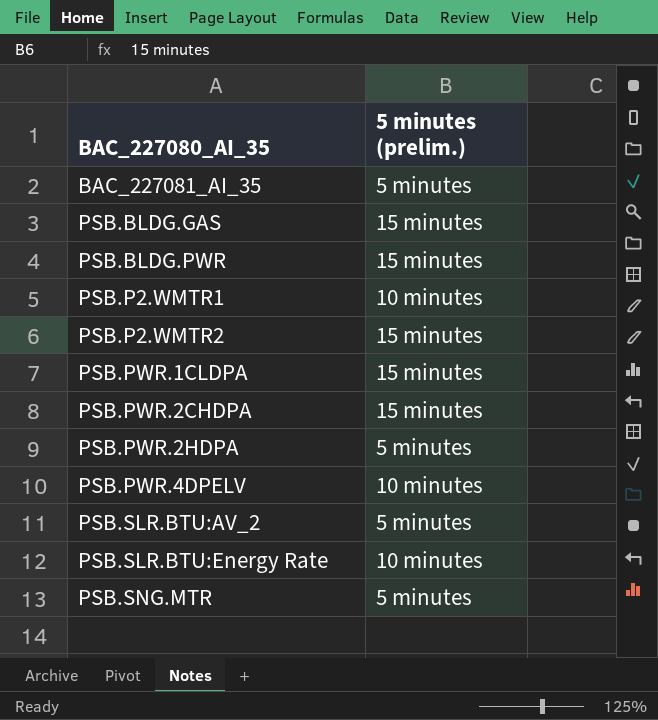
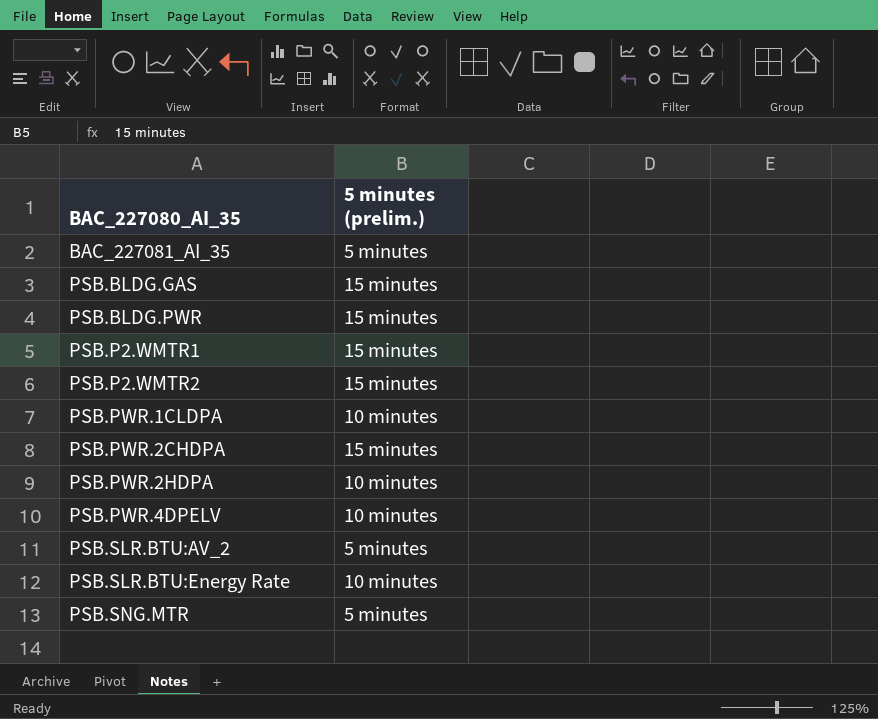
PSB.P2.WMTR1 | 5 minutes (prelim.): 10 minutes -> 15 minutes
PSB.PWR.1CLDPA | 5 minutes (prelim.): 15 minutes -> 10 minutes
PSB.PWR.2HDPA | 5 minutes (prelim.): 5 minutes -> 10 minutes

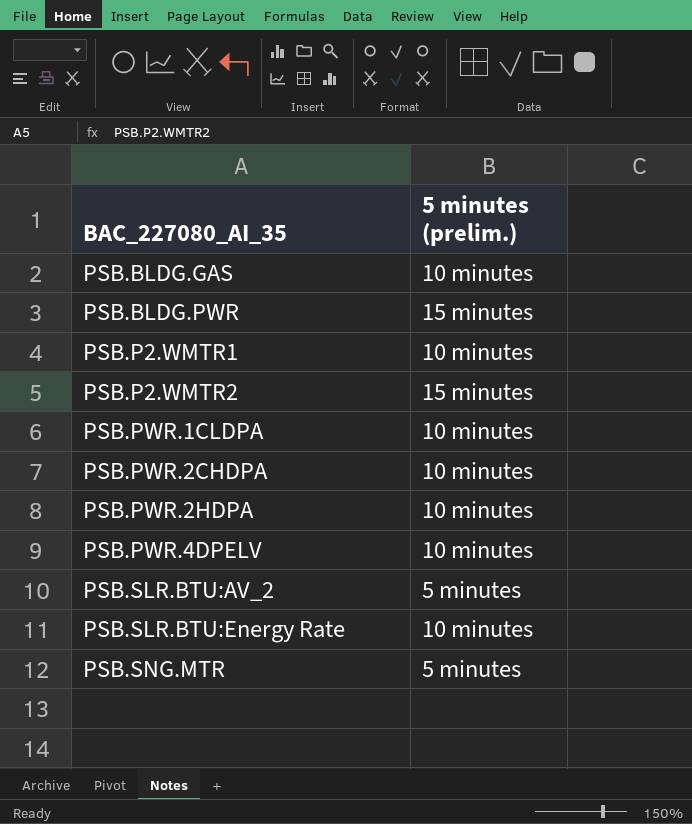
row BAC_227081_AI_35: 5 minutes -> none
PSB.BLDG.GAS | 5 minutes (prelim.): 15 minutes -> 10 minutes
PSB.P2.WMTR1 | 5 minutes (prelim.): 15 minutes -> 10 minutes
PSB.PWR.2CHDPA | 5 minutes (prelim.): 15 minutes -> 10 minutes

